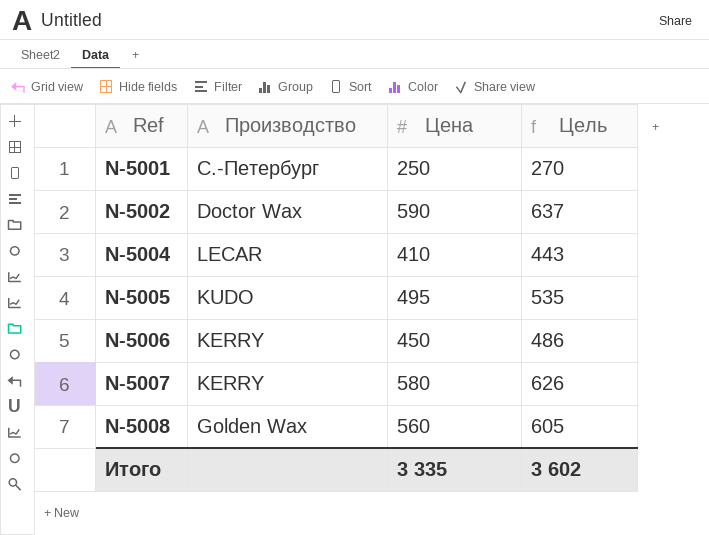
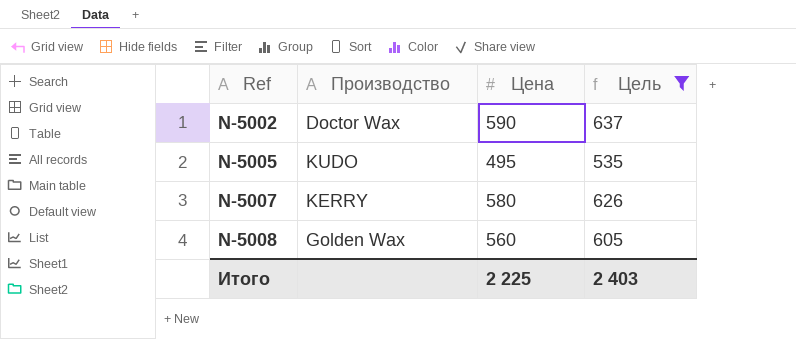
filter: none -> Цель >= 535
Итого | Цена: 3 335 -> 2 225
Итого | Цель: 3 602 -> 2 403

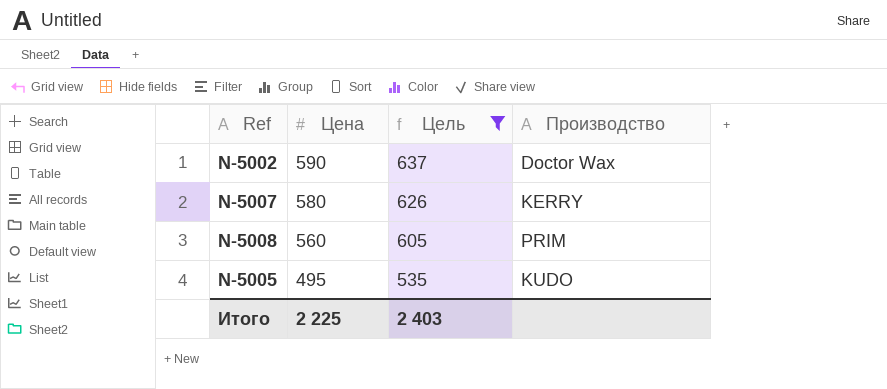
row order: Ref ascending -> Цена descending
column Производство | position: 2 -> 4
N-5008 | Производство: Golden Wax -> PRIM

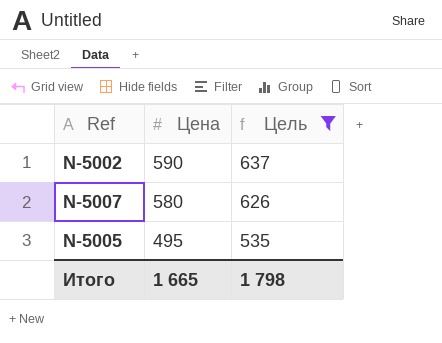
column Производство | position: 4 -> none
row N-5008: 560 | 605 | PRIM -> none
Итого | Цена: 2 225 -> 1 665
Итого | Цель: 2 403 -> 1 798

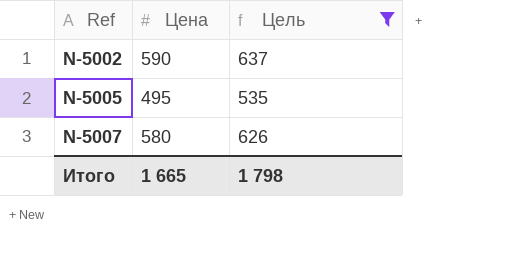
row order: Цена descending -> Ref ascending

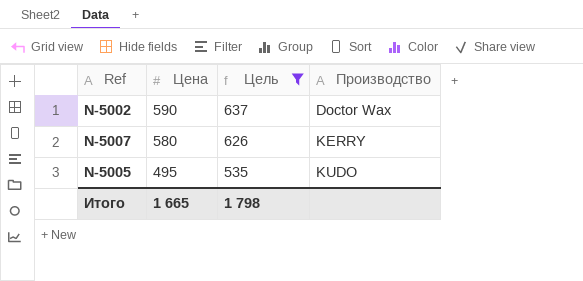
row order: Ref ascending -> Цена descending
column Производство | position: none -> 4

